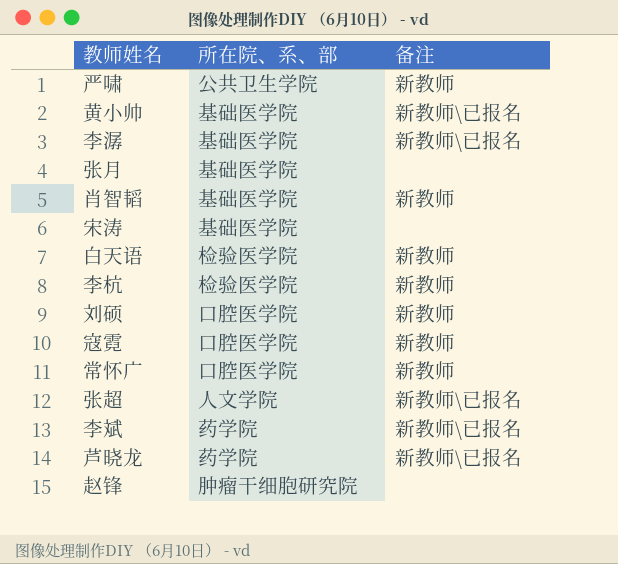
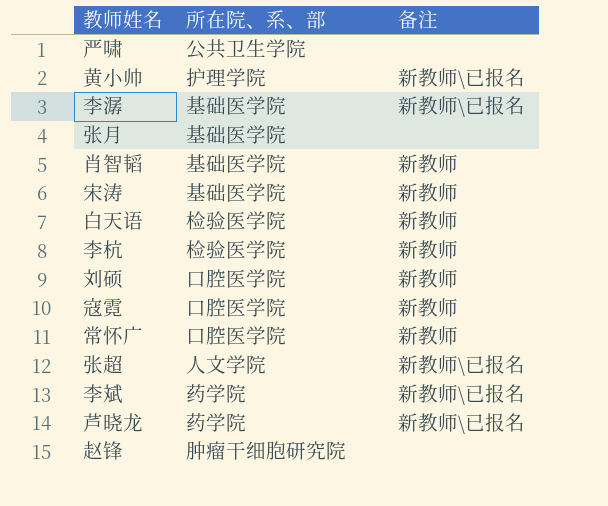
严啸 | 备注: 新教师 -> none
黄小帅 | 所在院、系、部: 基础医学院 -> 护理学院
宋涛 | 备注: none -> 新教师

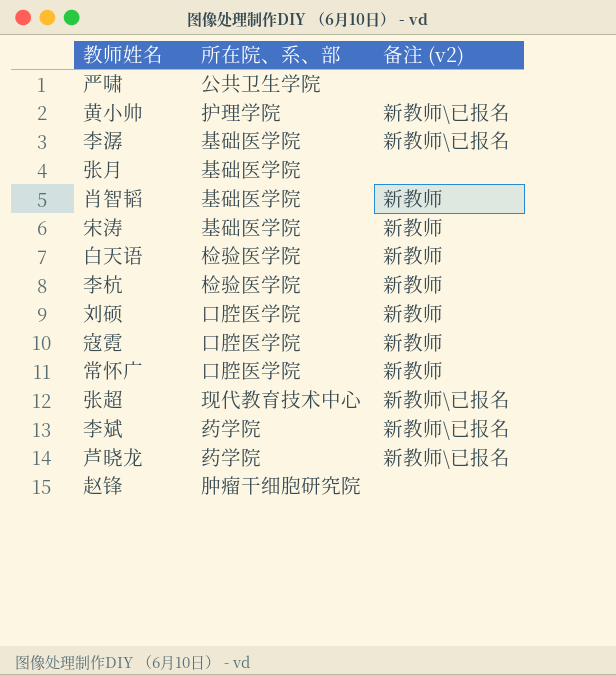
column name: 备注 -> 备注 (v2)
张超 | 所在院、系、部: 人文学院 -> 现代教育技术中心

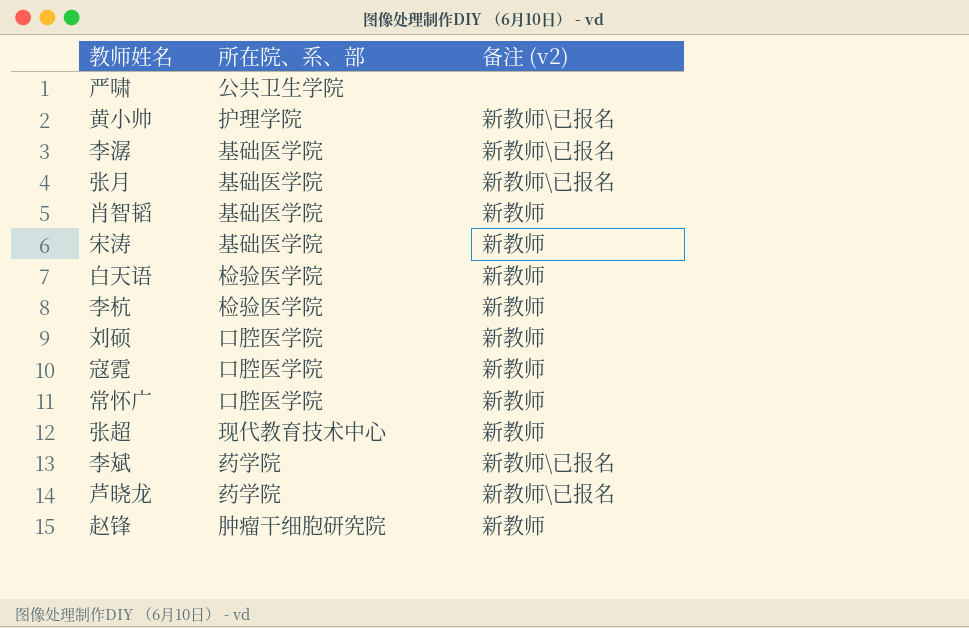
张月 | 备注 (v2): none -> 新教师\已报名
张超 | 备注 (v2): 新教师\已报名 -> 新教师
赵锋 | 备注 (v2): none -> 新教师

